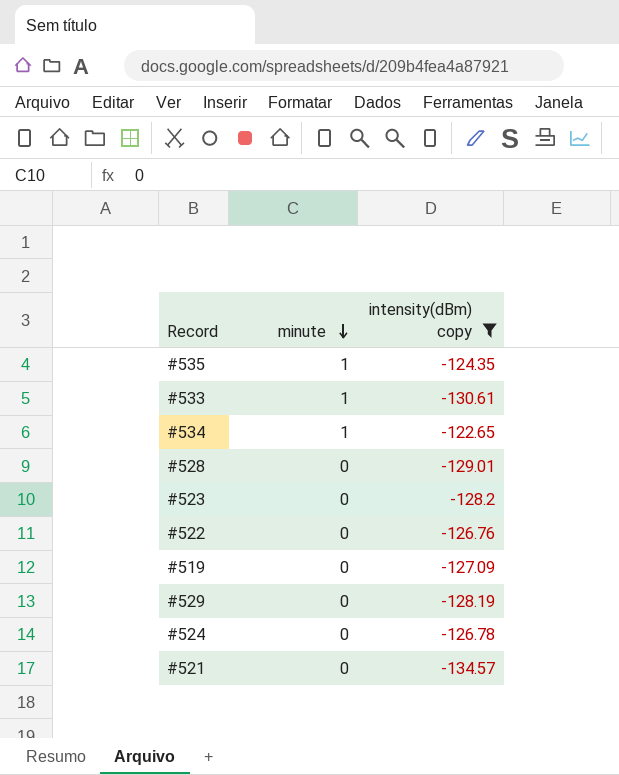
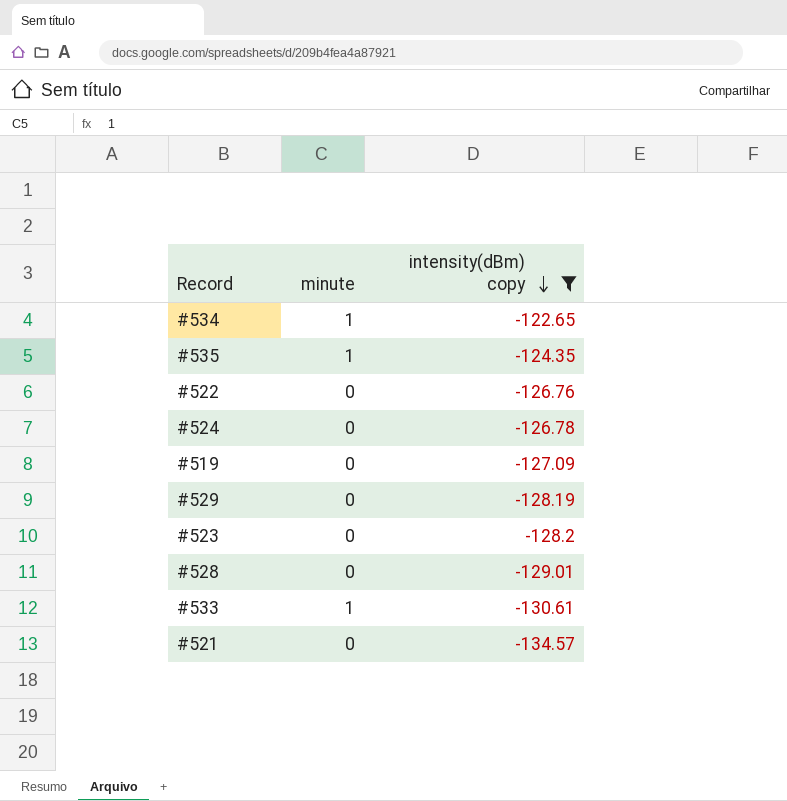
row order: minute descending -> intensity(dBm) copy descending

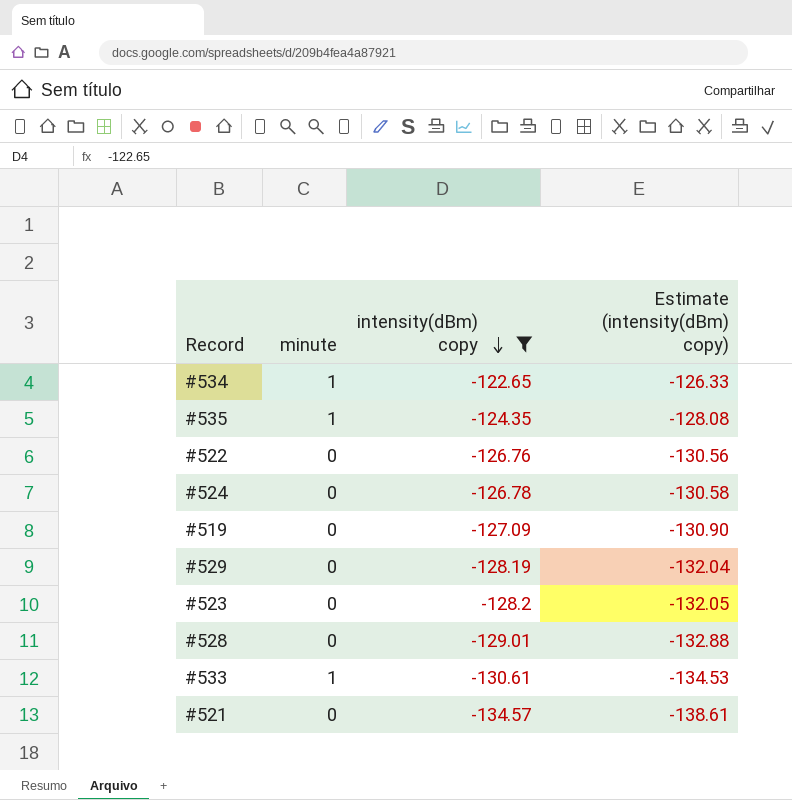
column Estimate (intensity(dBm) copy) | formula: none -> [intensity(dBm) copy] * 1.03

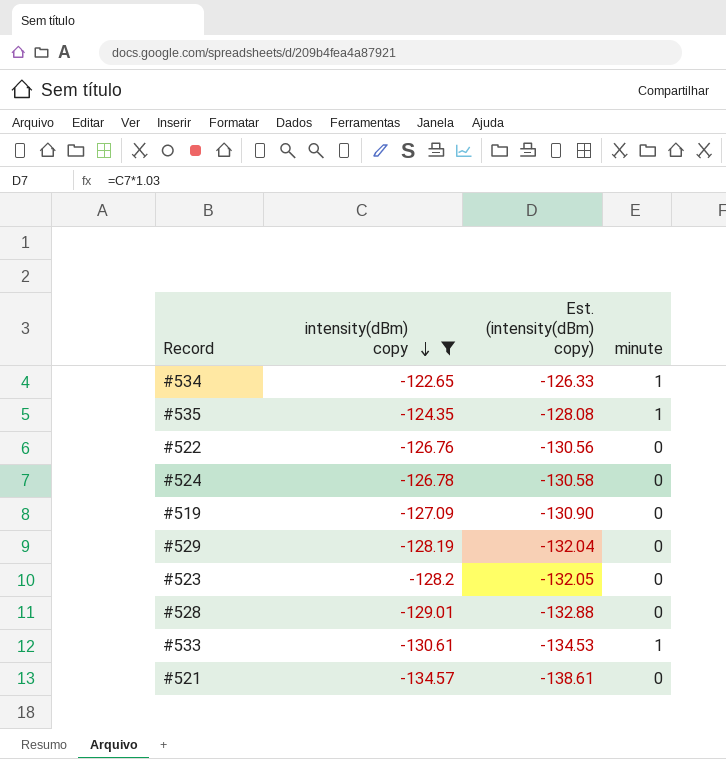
column name: Estimate (intensity(dBm) copy) -> Est. (intensity(dBm) copy)
column minute | position: 2 -> 4

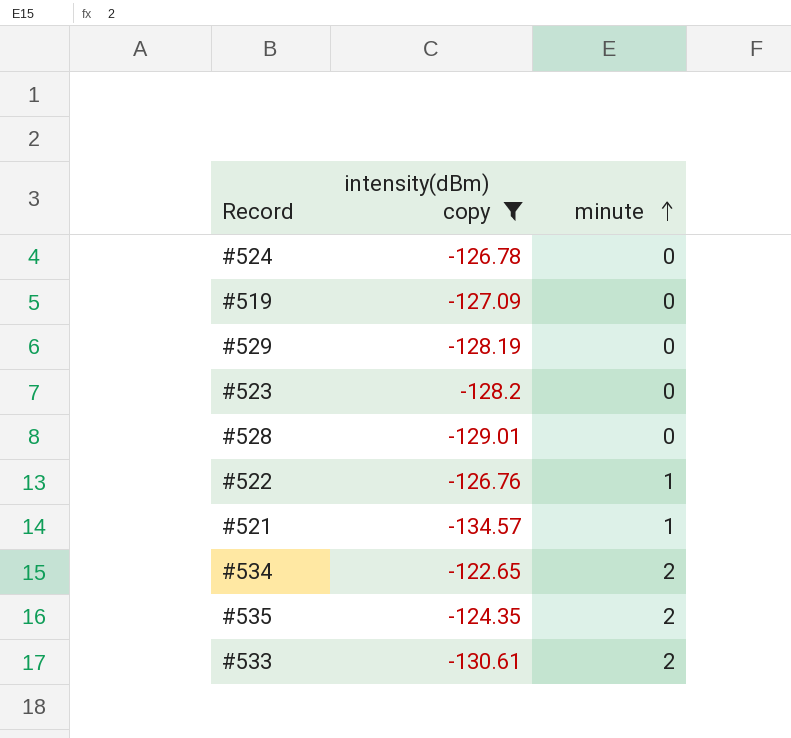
row order: intensity(dBm) copy descending -> minute ascending
column Est. (intensity(dBm) copy) | formula: [intensity(dBm) copy] * 1.03 -> none
#522 | minute: 0 -> 1
#521 | minute: 0 -> 1
#534 | minute: 1 -> 2
#535 | minute: 1 -> 2
#533 | minute: 1 -> 2

